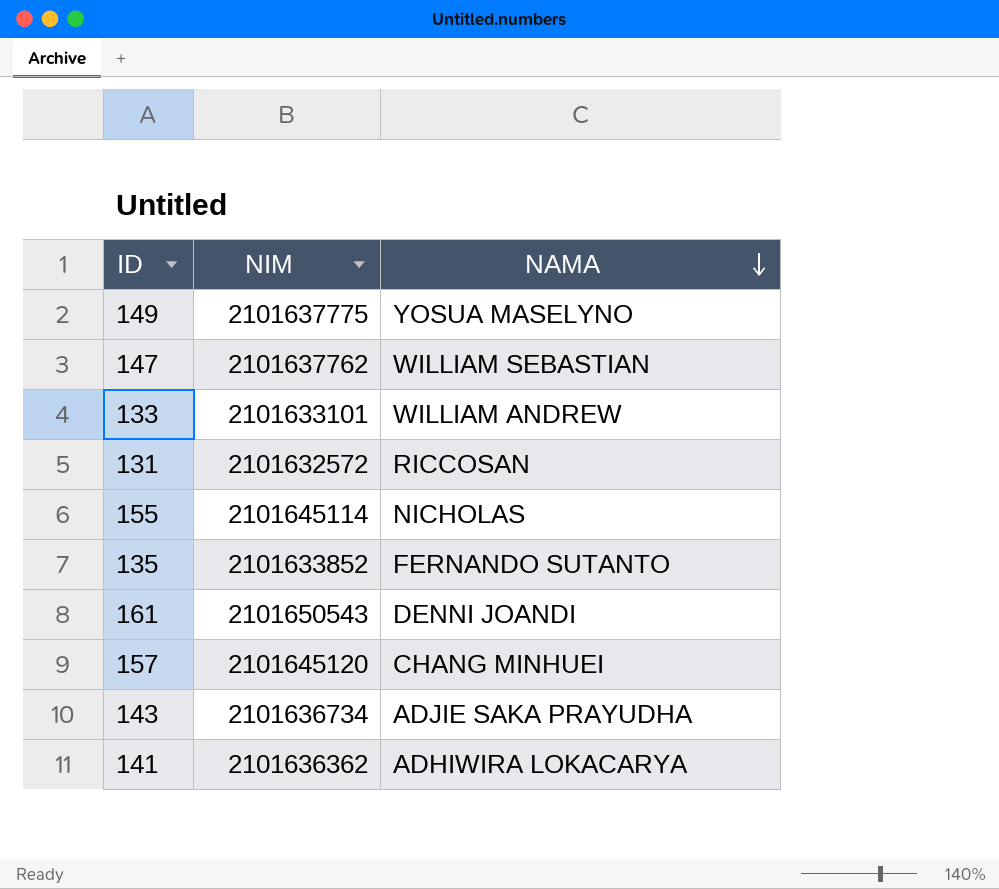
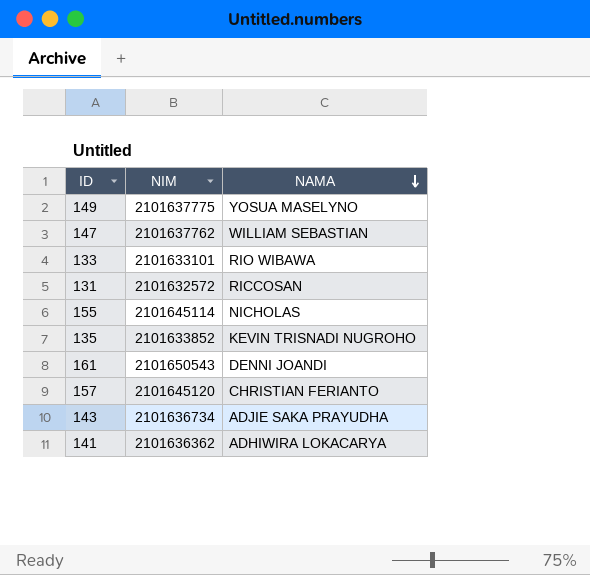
133 | NAMA: WILLIAM ANDREW -> RIO WIBAWA
135 | NAMA: FERNANDO SUTANTO -> KEVIN TRISNADI NUGROHO
157 | NAMA: CHANG MINHUEI -> CHRISTIAN FERIANTO

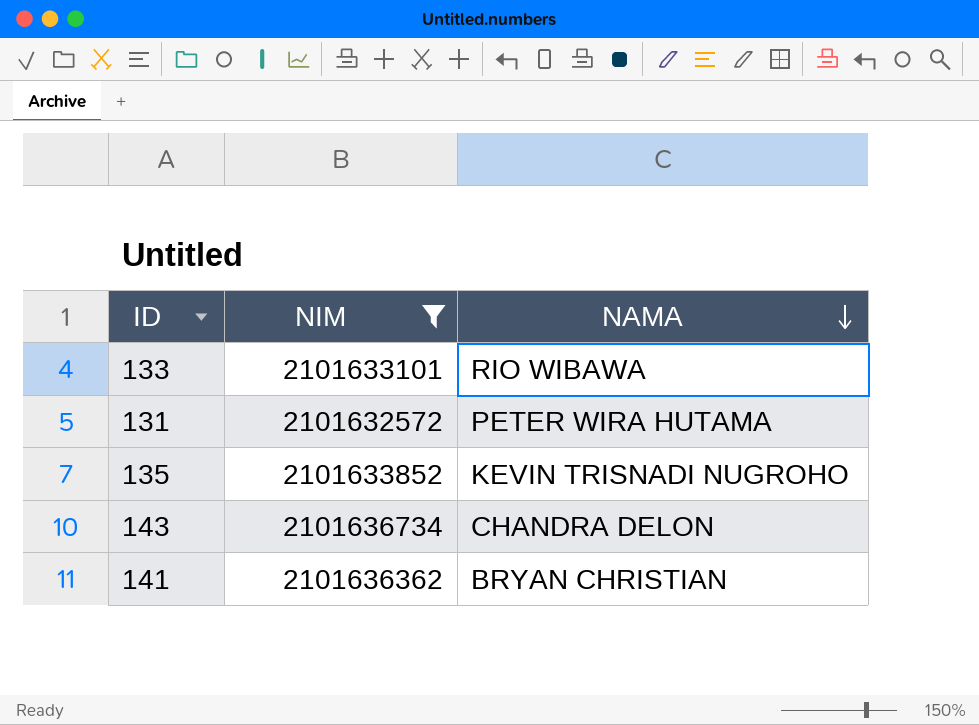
filter: none -> NIM <= 2101636734
131 | NAMA: RICCOSAN -> PETER WIRA HUTAMA
143 | NAMA: ADJIE SAKA PRAYUDHA -> CHANDRA DELON
141 | NAMA: ADHIWIRA LOKACARYA -> BRYAN CHRISTIAN

